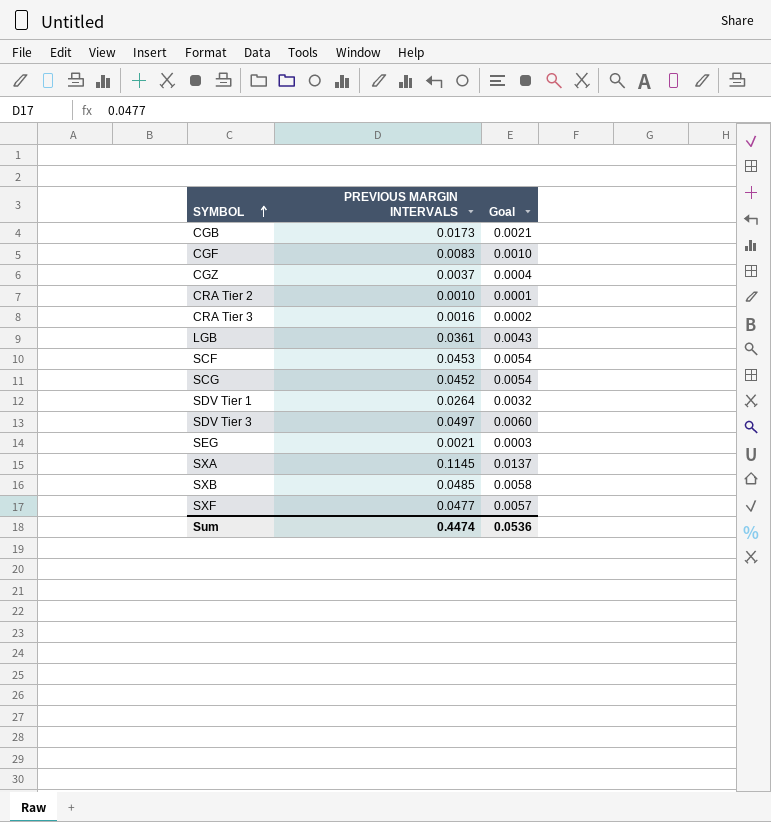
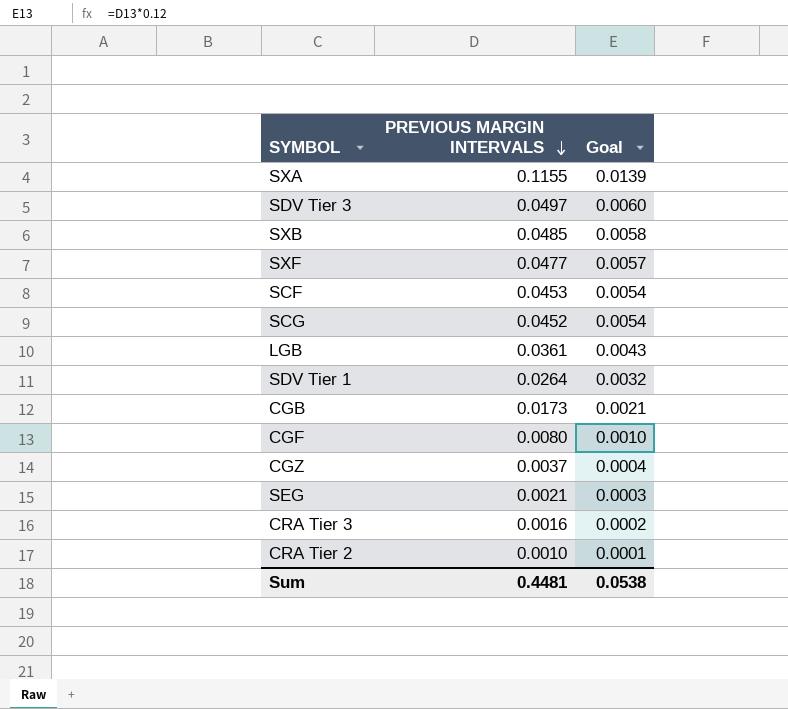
row order: SYMBOL ascending -> PREVIOUS MARGIN INTERVALS descending
SXA | PREVIOUS MARGIN INTERVALS: 0.1145 -> 0.1155
SXA | Goal: 0.0137 -> 0.0139
CGF | PREVIOUS MARGIN INTERVALS: 0.0083 -> 0.0080
Sum | PREVIOUS MARGIN INTERVALS: 0.4474 -> 0.4481
Sum | Goal: 0.0536 -> 0.0538

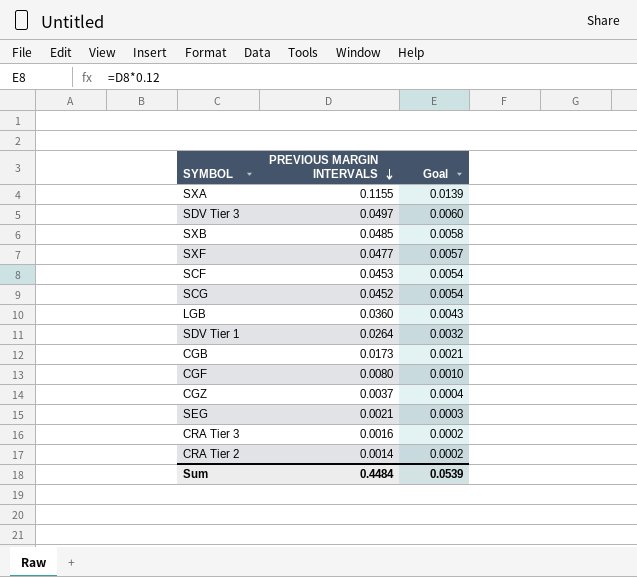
LGB | PREVIOUS MARGIN INTERVALS: 0.0361 -> 0.0360
CRA Tier 2 | PREVIOUS MARGIN INTERVALS: 0.0010 -> 0.0014
CRA Tier 2 | Goal: 0.0001 -> 0.0002
Sum | PREVIOUS MARGIN INTERVALS: 0.4481 -> 0.4484
Sum | Goal: 0.0538 -> 0.0539

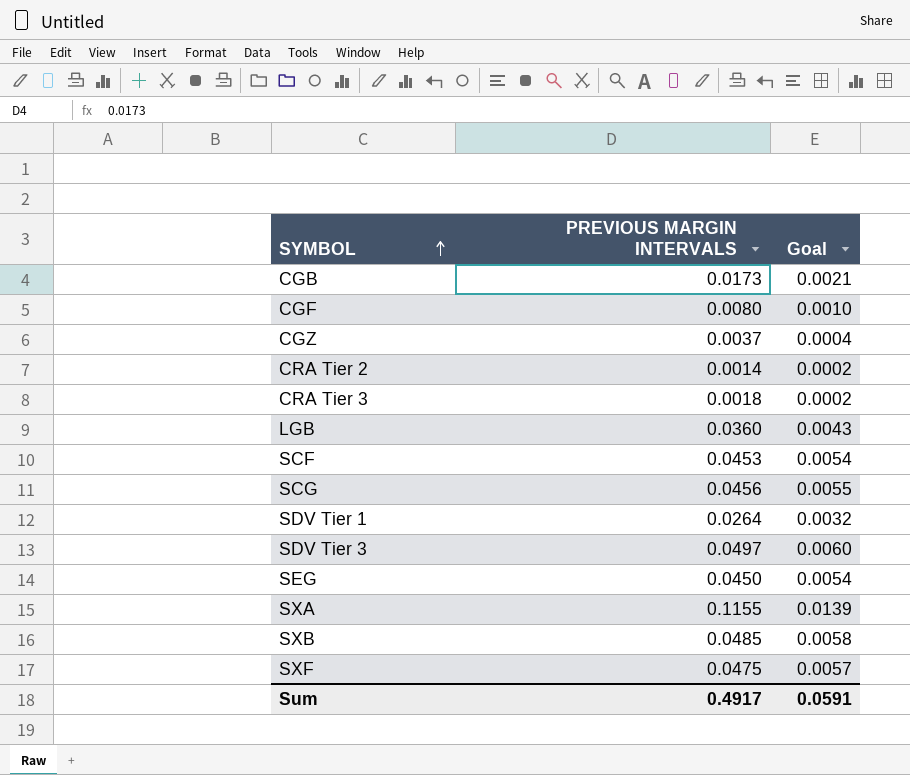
row order: PREVIOUS MARGIN INTERVALS descending -> SYMBOL ascending
CRA Tier 3 | PREVIOUS MARGIN INTERVALS: 0.0016 -> 0.0018
SCG | PREVIOUS MARGIN INTERVALS: 0.0452 -> 0.0456
SCG | Goal: 0.0054 -> 0.0055
SEG | PREVIOUS MARGIN INTERVALS: 0.0021 -> 0.0450
SEG | Goal: 0.0003 -> 0.0054
SXF | PREVIOUS MARGIN INTERVALS: 0.0477 -> 0.0475
Sum | PREVIOUS MARGIN INTERVALS: 0.4484 -> 0.4917
Sum | Goal: 0.0539 -> 0.0591

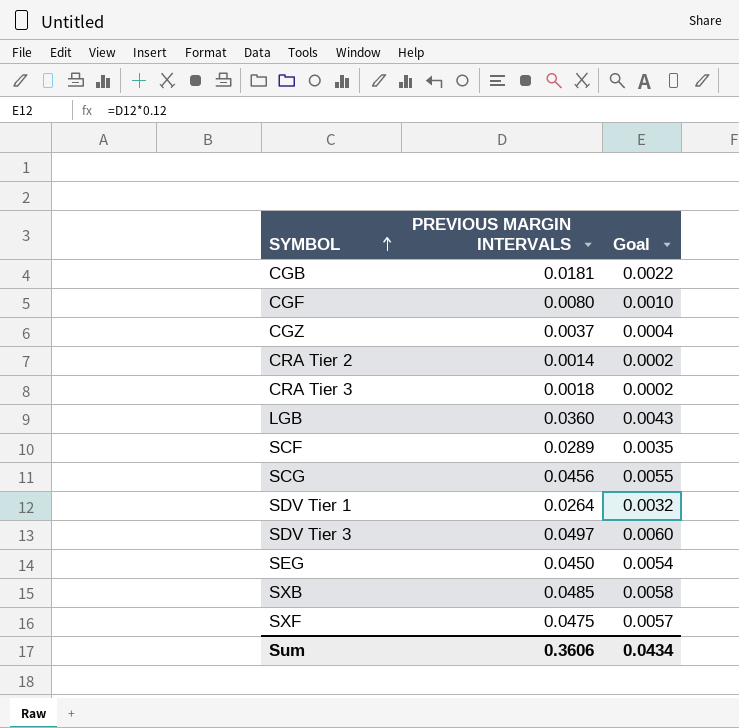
row SXA: 0.1155 | 0.0139 -> none
CGB | PREVIOUS MARGIN INTERVALS: 0.0173 -> 0.0181
CGB | Goal: 0.0021 -> 0.0022
SCF | PREVIOUS MARGIN INTERVALS: 0.0453 -> 0.0289
SCF | Goal: 0.0054 -> 0.0035
Sum | PREVIOUS MARGIN INTERVALS: 0.4917 -> 0.3606
Sum | Goal: 0.0591 -> 0.0434

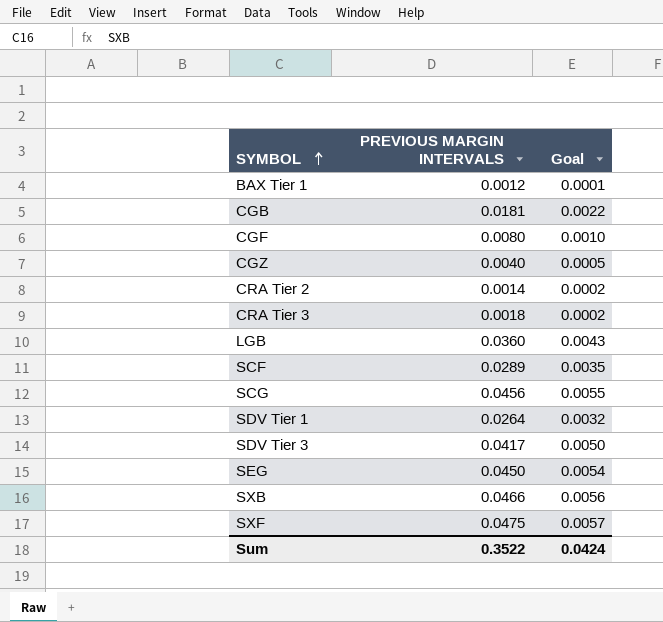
row BAX Tier 1: none -> 0.0012 | 0.0001
CGZ | PREVIOUS MARGIN INTERVALS: 0.0037 -> 0.0040
CGZ | Goal: 0.0004 -> 0.0005
SDV Tier 3 | PREVIOUS MARGIN INTERVALS: 0.0497 -> 0.0417
SDV Tier 3 | Goal: 0.0060 -> 0.0050
SXB | PREVIOUS MARGIN INTERVALS: 0.0485 -> 0.0466
SXB | Goal: 0.0058 -> 0.0056
Sum | PREVIOUS MARGIN INTERVALS: 0.3606 -> 0.3522
Sum | Goal: 0.0434 -> 0.0424

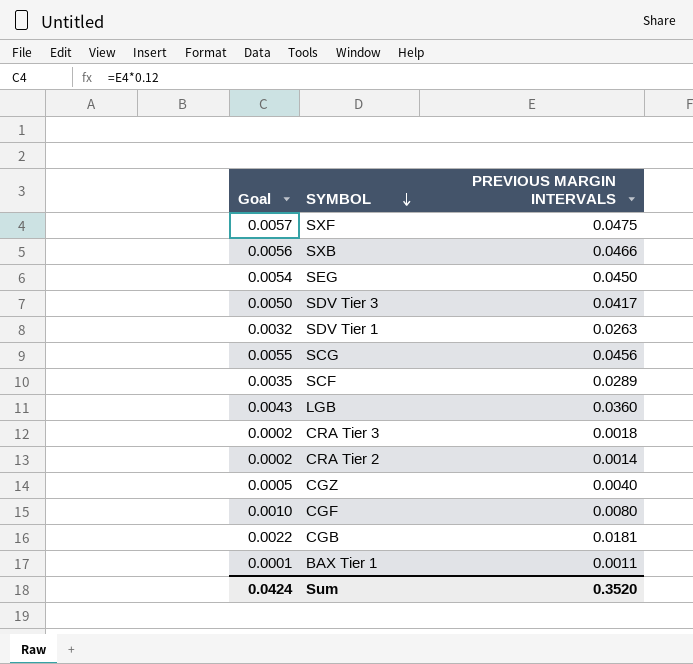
row order: SYMBOL ascending -> SYMBOL descending
column Goal | position: 3 -> 1
SDV Tier 1 | PREVIOUS MARGIN INTERVALS: 0.0264 -> 0.0263
BAX Tier 1 | PREVIOUS MARGIN INTERVALS: 0.0012 -> 0.0011
Sum | PREVIOUS MARGIN INTERVALS: 0.3522 -> 0.3520

